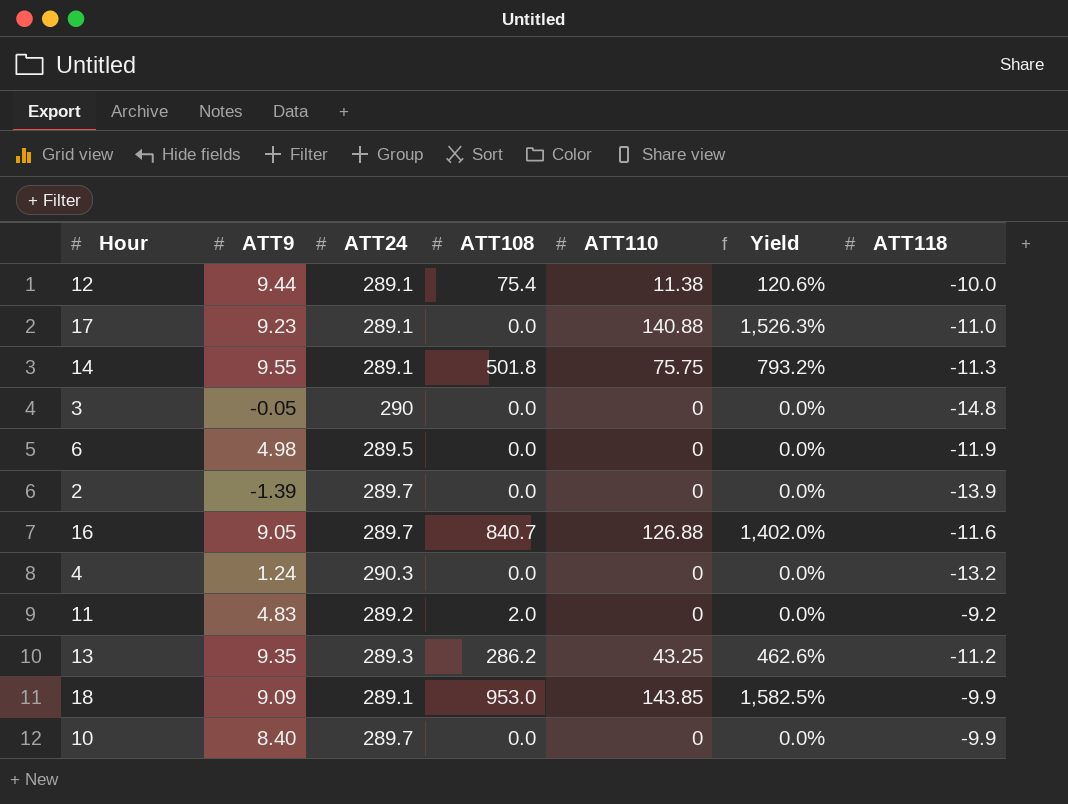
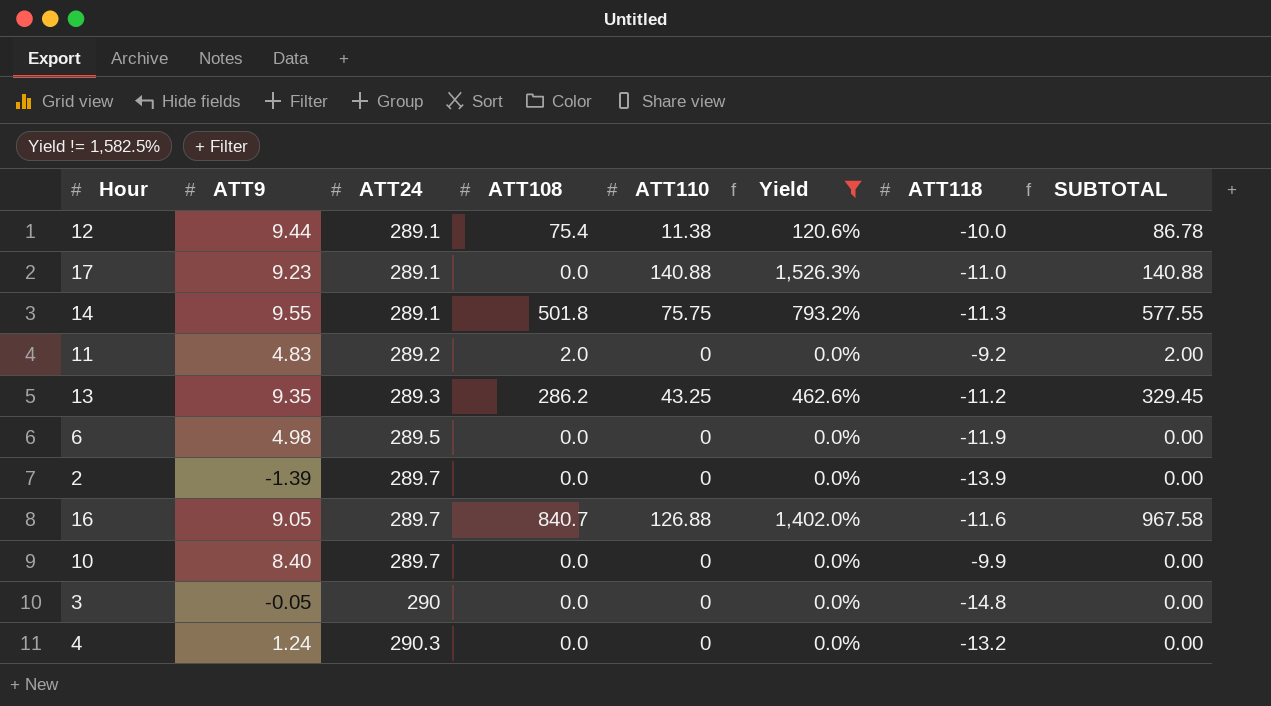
filter: none -> Yield != 1,582.5%
row order: none -> ATT24 ascending
column SUBTOTAL | formula: none -> [ATT108] + [ATT110]

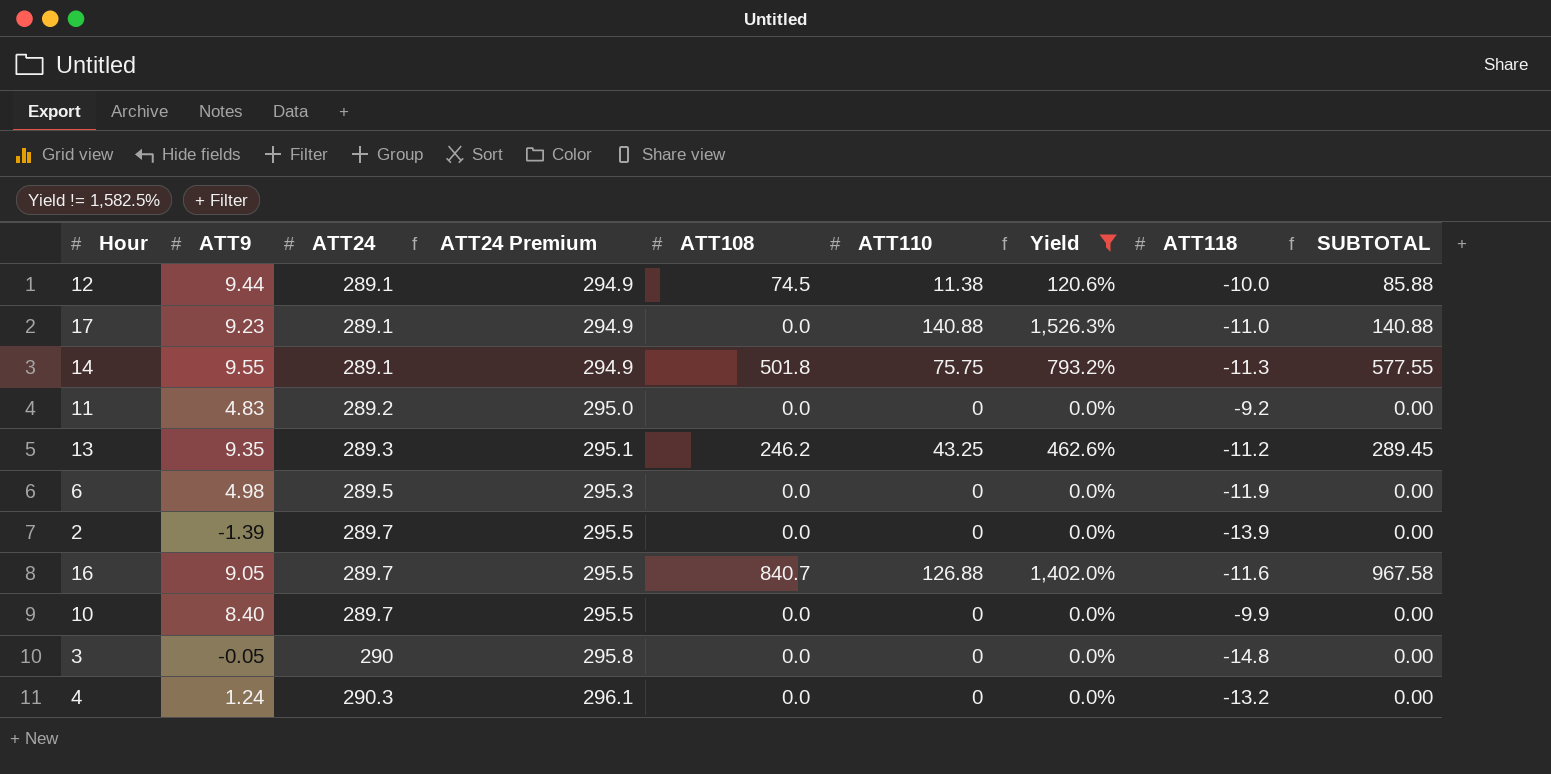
column ATT24 Premium | formula: none -> [ATT24] * 1.02
12 | ATT108: 75.4 -> 74.5
12 | SUBTOTAL: 86.78 -> 85.88
11 | ATT108: 2.0 -> 0.0
11 | SUBTOTAL: 2.00 -> 0.00
13 | ATT108: 286.2 -> 246.2
13 | SUBTOTAL: 329.45 -> 289.45

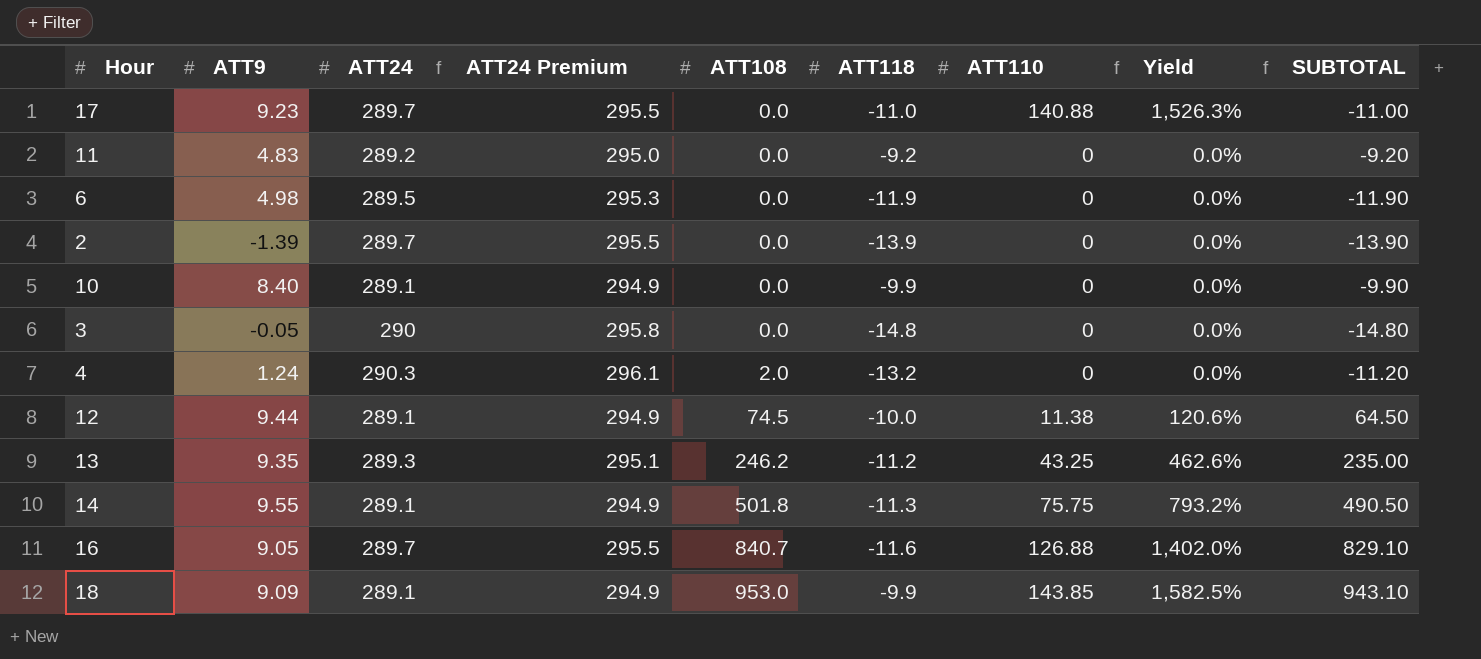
filter: Yield != 1,582.5% -> none
row order: ATT24 ascending -> ATT108 ascending
column ATT118 | position: 8 -> 6
column SUBTOTAL | formula: [ATT108] + [ATT110] -> [ATT108] + [ATT118]
17 | ATT24: 289.1 -> 289.7
17 | ATT24 Premium: 294.9 -> 295.5
10 | ATT24: 289.7 -> 289.1
10 | ATT24 Premium: 295.5 -> 294.9
4 | ATT108: 0.0 -> 2.0

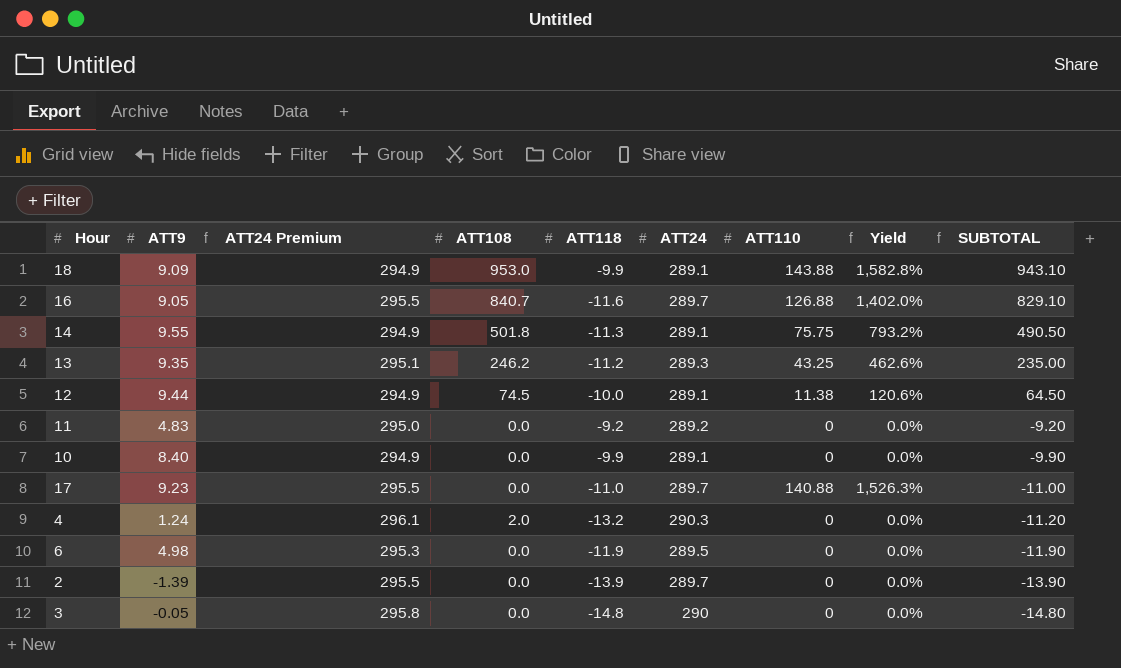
row order: ATT108 ascending -> SUBTOTAL descending
column ATT24 | position: 3 -> 6
18 | ATT110: 143.85 -> 143.88
18 | Yield: 1,582.5% -> 1,582.8%

